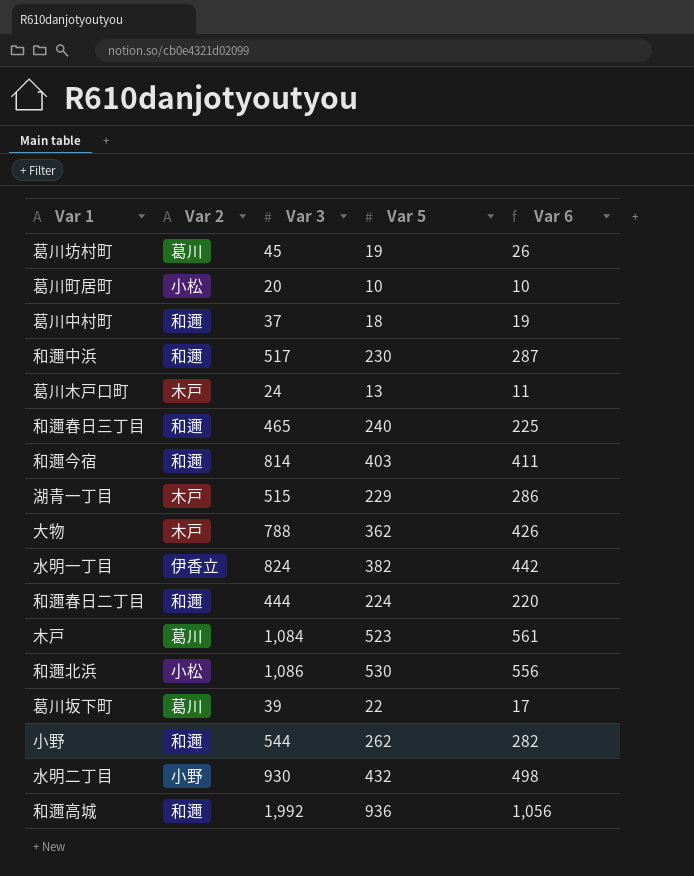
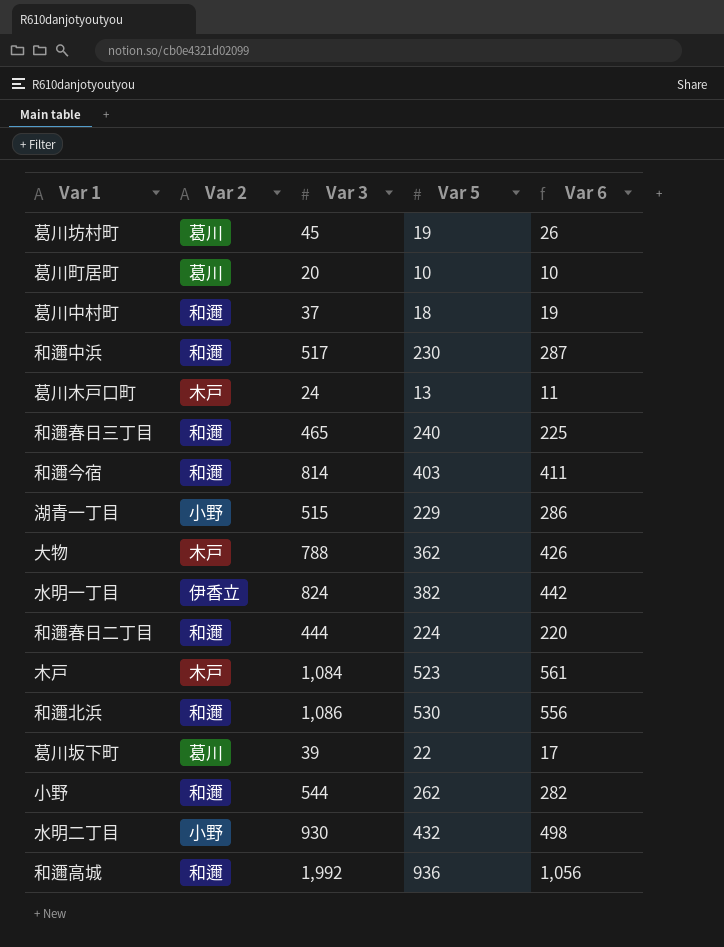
葛川町居町 | Var 2: 小松 -> 葛川
湖青一丁目 | Var 2: 木戸 -> 小野
木戸 | Var 2: 葛川 -> 木戸
和邇北浜 | Var 2: 小松 -> 和邇

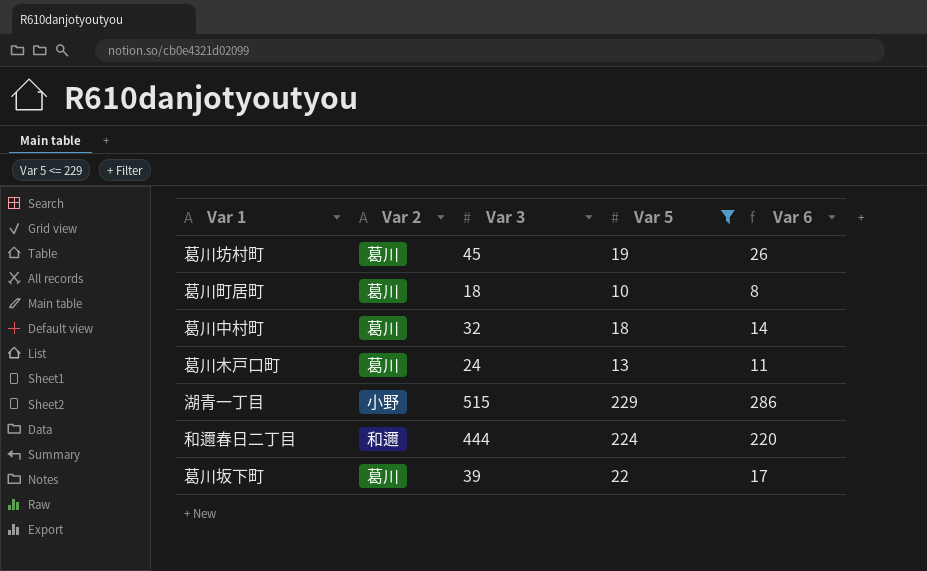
filter: none -> Var 5 <= 229
葛川町居町 | Var 3: 20 -> 18
葛川町居町 | Var 6: 10 -> 8
葛川中村町 | Var 2: 和邇 -> 葛川
葛川中村町 | Var 3: 37 -> 32
葛川中村町 | Var 6: 19 -> 14
葛川木戸口町 | Var 2: 木戸 -> 葛川

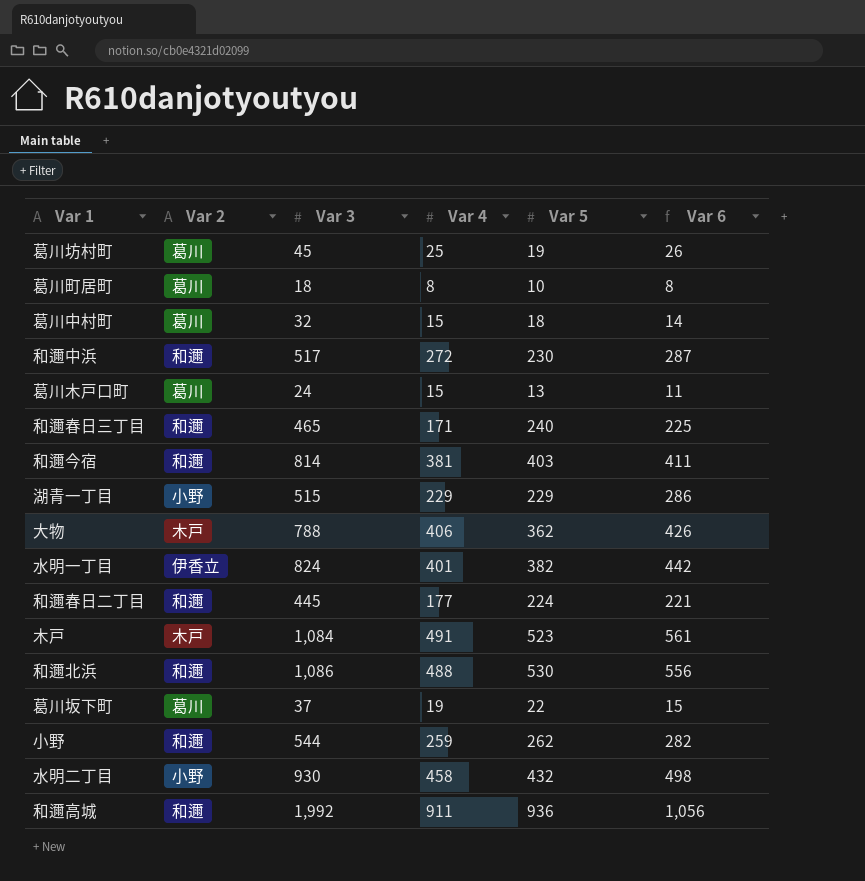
filter: Var 5 <= 229 -> none
column Var 4 | position: none -> 4
和邇春日二丁目 | Var 3: 444 -> 445
和邇春日二丁目 | Var 6: 220 -> 221
葛川坂下町 | Var 3: 39 -> 37
葛川坂下町 | Var 6: 17 -> 15

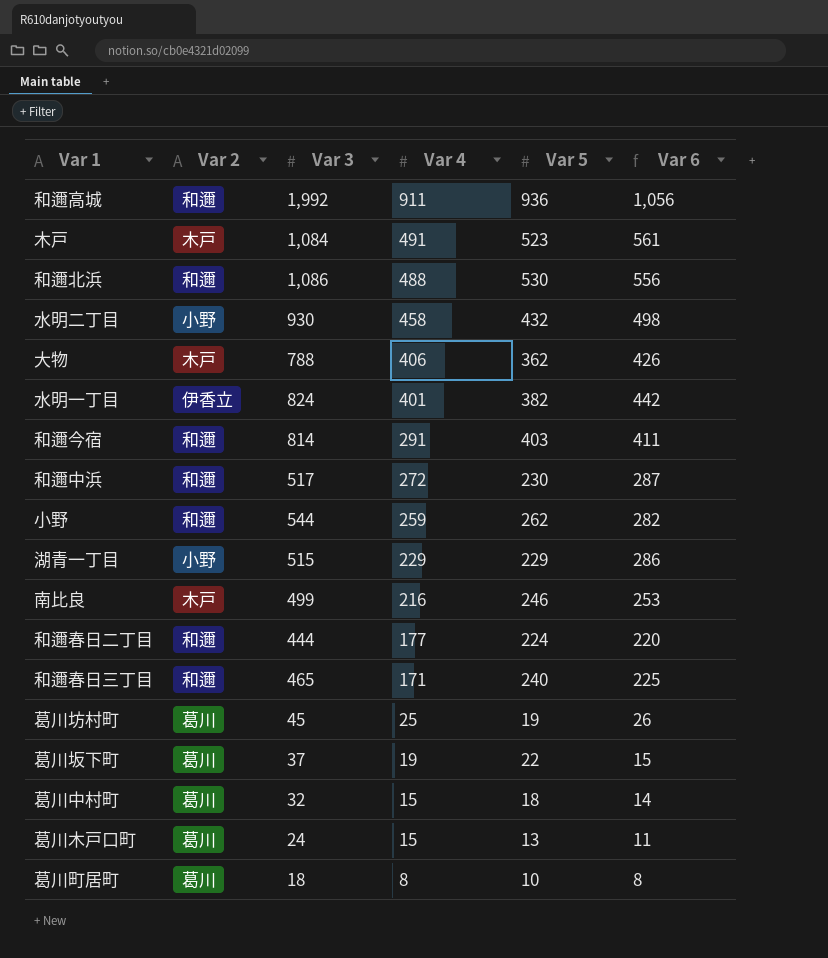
row order: none -> Var 4 descending
和邇今宿 | Var 4: 381 -> 291
row 南比良: none -> 木戸 | 499 | 216 | 246 | 253
和邇春日二丁目 | Var 3: 445 -> 444
和邇春日二丁目 | Var 6: 221 -> 220

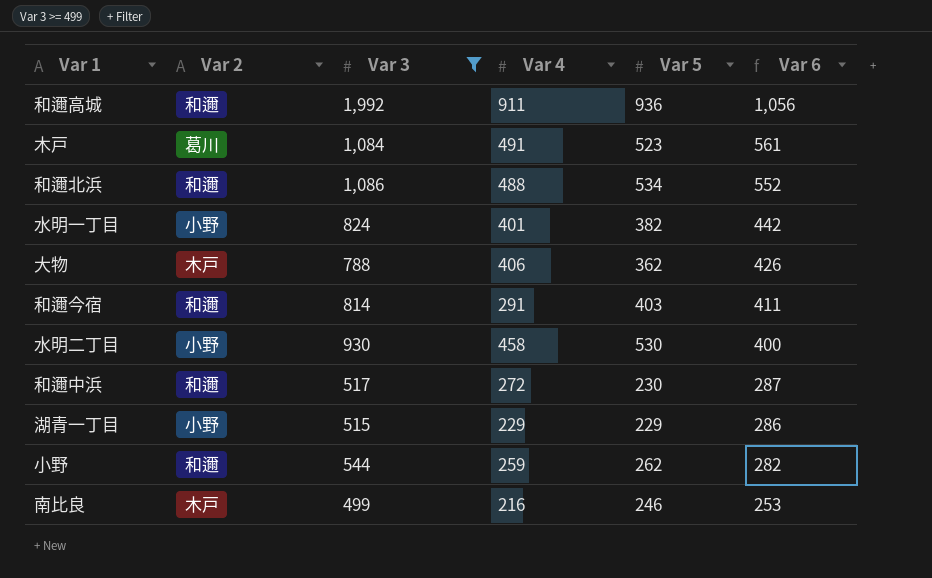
filter: none -> Var 3 >= 499
row order: Var 4 descending -> Var 6 descending
木戸 | Var 2: 木戸 -> 葛川
和邇北浜 | Var 5: 530 -> 534
和邇北浜 | Var 6: 556 -> 552
水明一丁目 | Var 2: 伊香立 -> 小野
水明二丁目 | Var 5: 432 -> 530
水明二丁目 | Var 6: 498 -> 400

